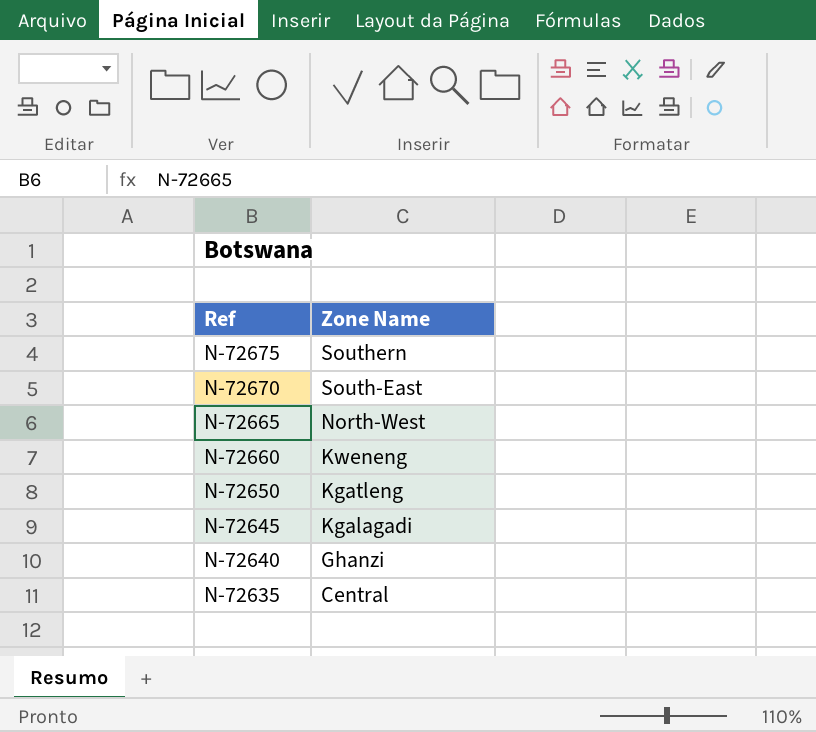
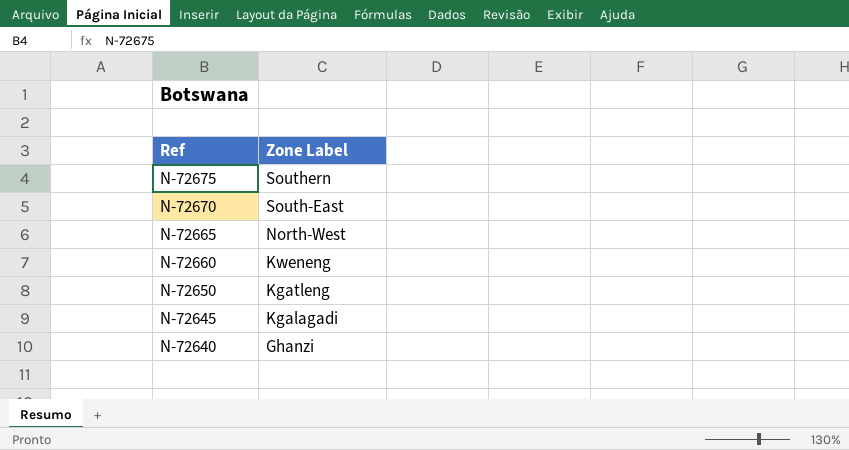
column name: Zone Name -> Zone Label
row N-72635: Central -> none

